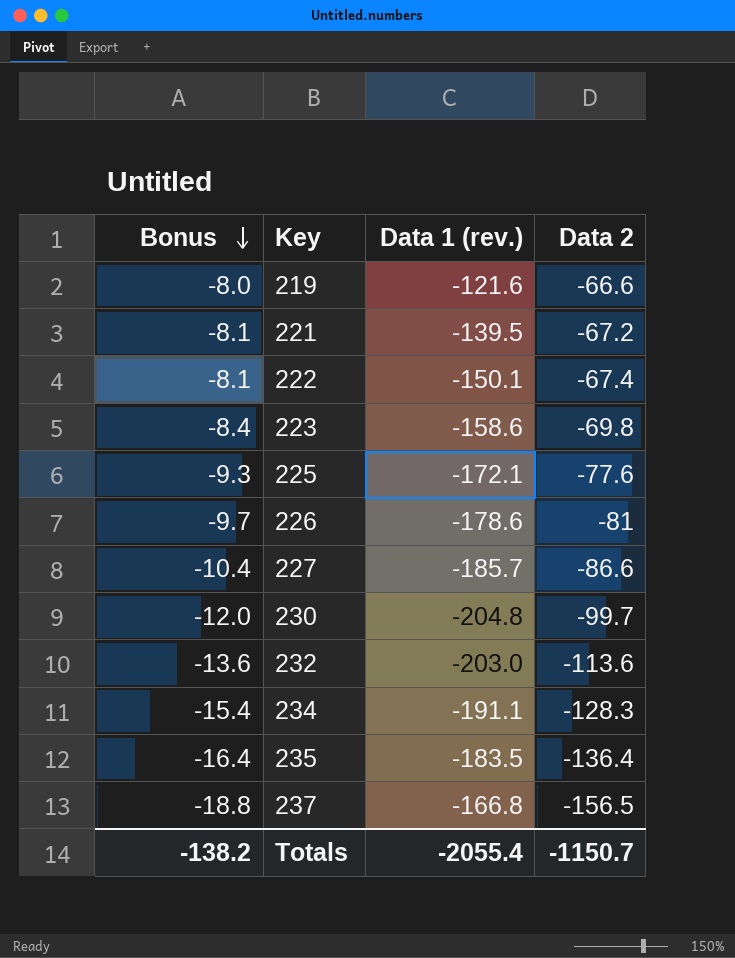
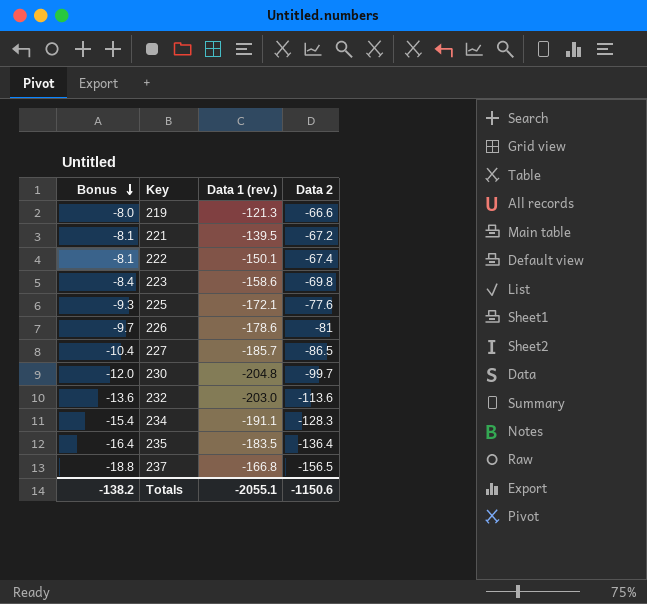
219 | Data 1 (rev.): -121.6 -> -121.3
227 | Data 2: -86.6 -> -86.5
Totals | Data 1 (rev.): -2055.4 -> -2055.1
Totals | Data 2: -1150.7 -> -1150.6

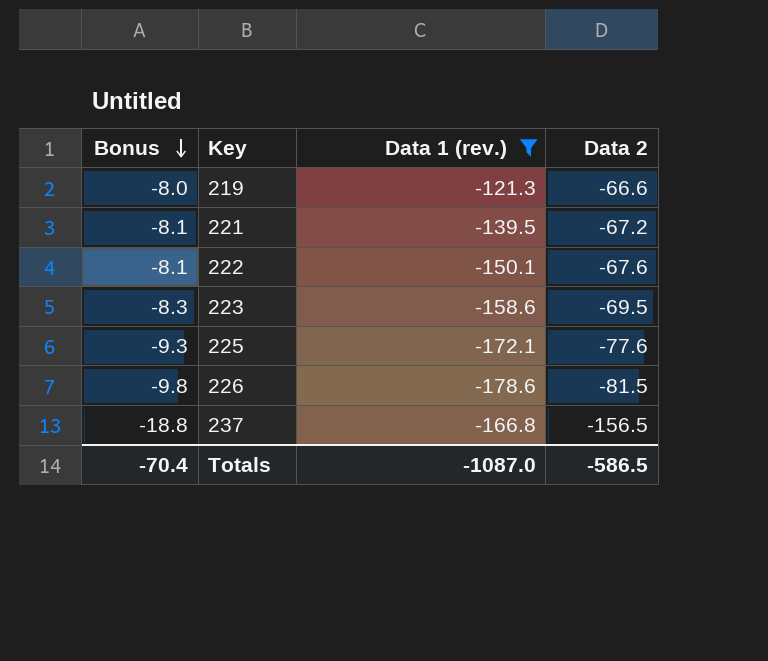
filter: none -> Data 1 (rev.) >= -178.6
222 | Data 2: -67.4 -> -67.6
223 | Bonus: -8.4 -> -8.3
223 | Data 2: -69.8 -> -69.5
226 | Bonus: -9.7 -> -9.8
226 | Data 2: -81 -> -81.5
Totals | Bonus: -138.2 -> -70.4
Totals | Data 1 (rev.): -2055.1 -> -1087.0
Totals | Data 2: -1150.6 -> -586.5

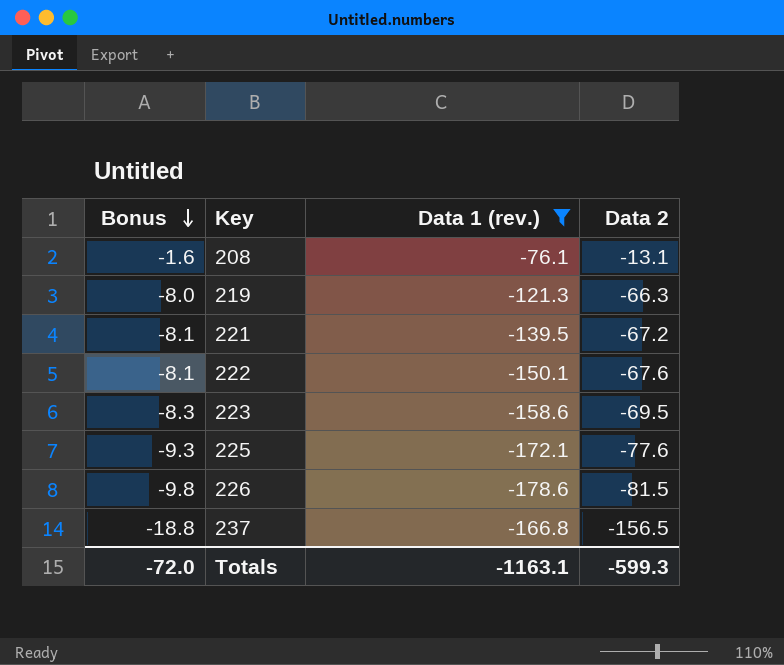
row 208: none -> -1.6 | -76.1 | -13.1
219 | Data 2: -66.6 -> -66.3
Totals | Bonus: -70.4 -> -72.0
Totals | Data 1 (rev.): -1087.0 -> -1163.1
Totals | Data 2: -586.5 -> -599.3

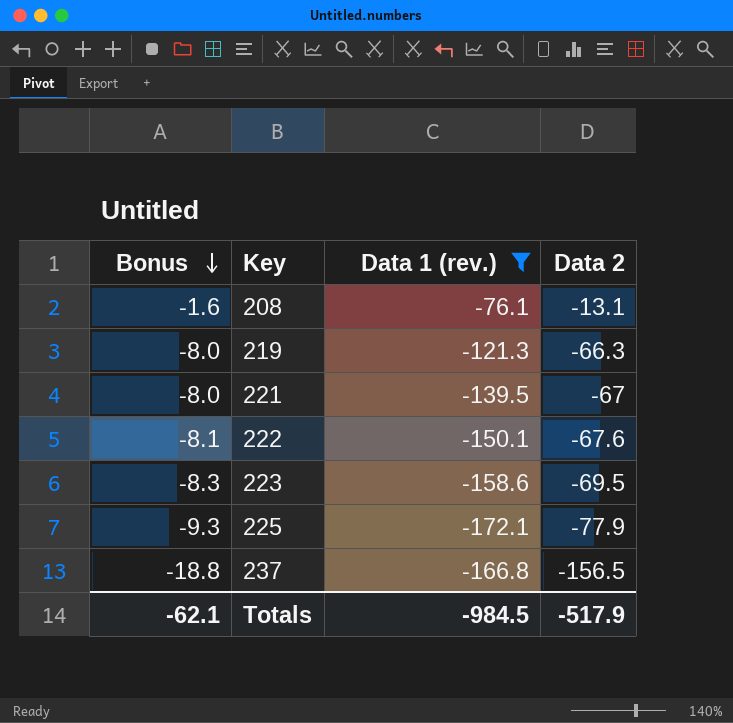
row 226: -9.8 | -178.6 | -81.5 -> none
221 | Bonus: -8.1 -> -8.0
221 | Data 2: -67.2 -> -67
225 | Data 2: -77.6 -> -77.9
Totals | Bonus: -72.0 -> -62.1
Totals | Data 1 (rev.): -1163.1 -> -984.5
Totals | Data 2: -599.3 -> -517.9

